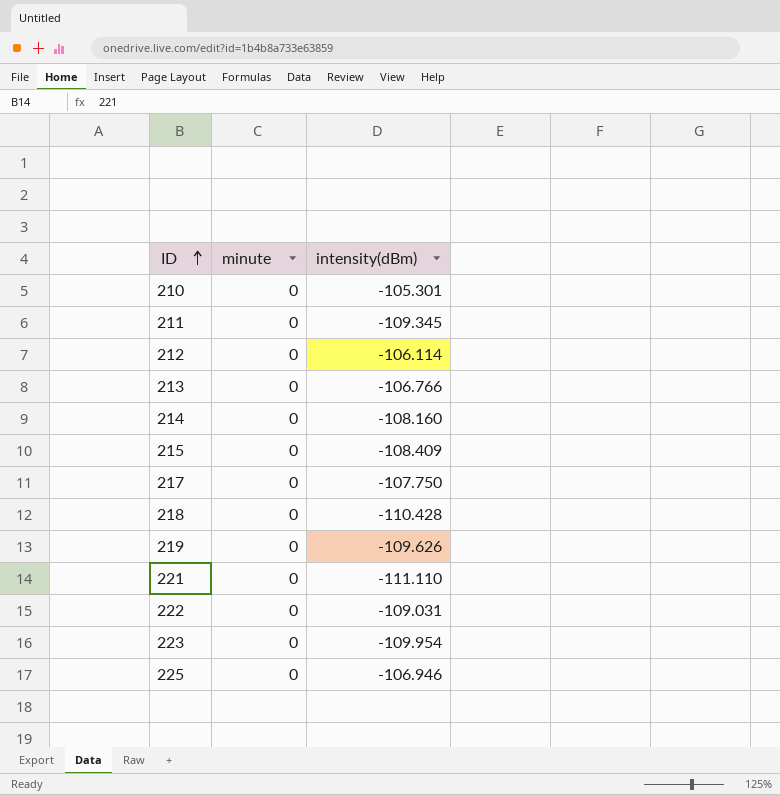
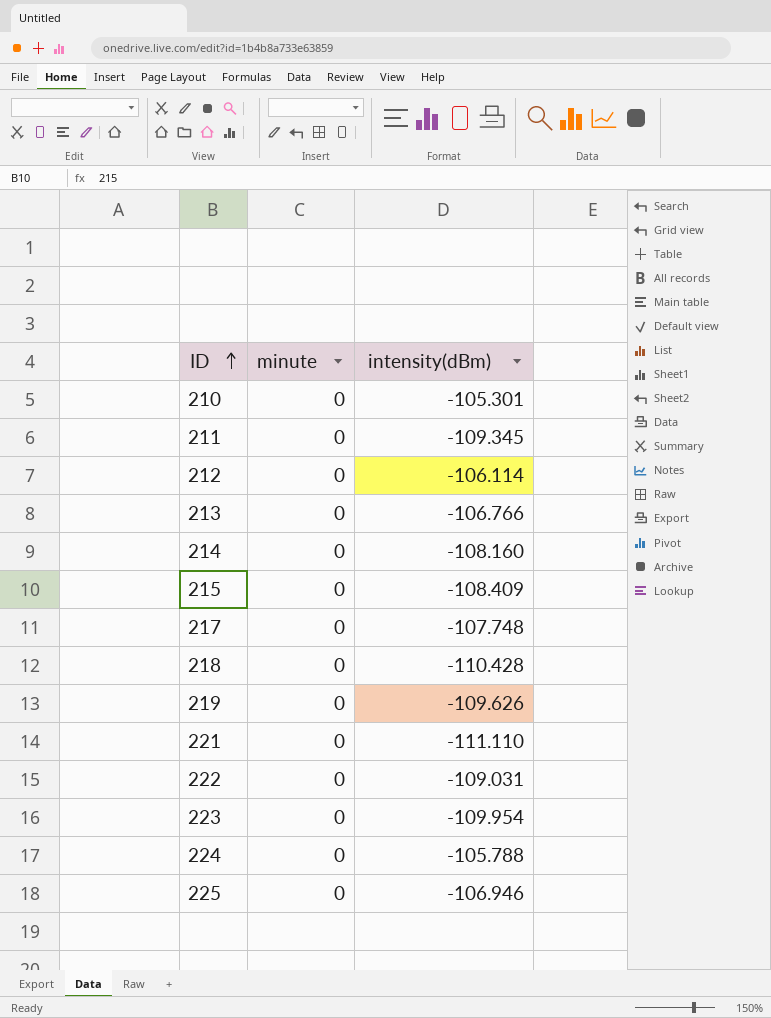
217 | intensity(dBm): -107.750 -> -107.748
row 224: none -> 0 | -105.788

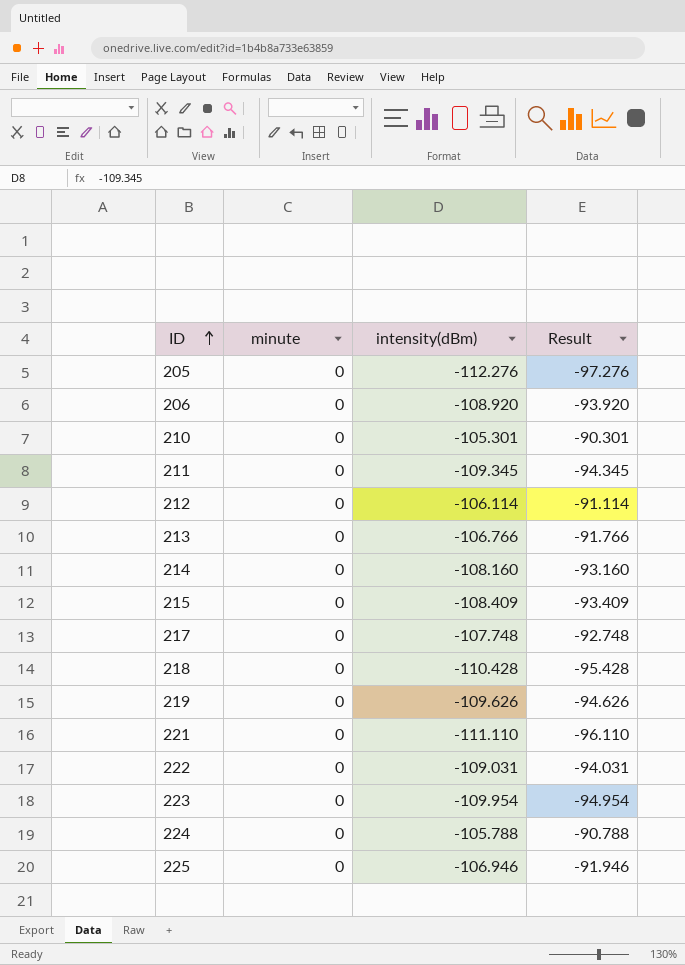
column Result | formula: none -> [intensity(dBm)] + 15
row 205: none -> 0 | -112.276 | -97.276
row 206: none -> 0 | -108.920 | -93.920

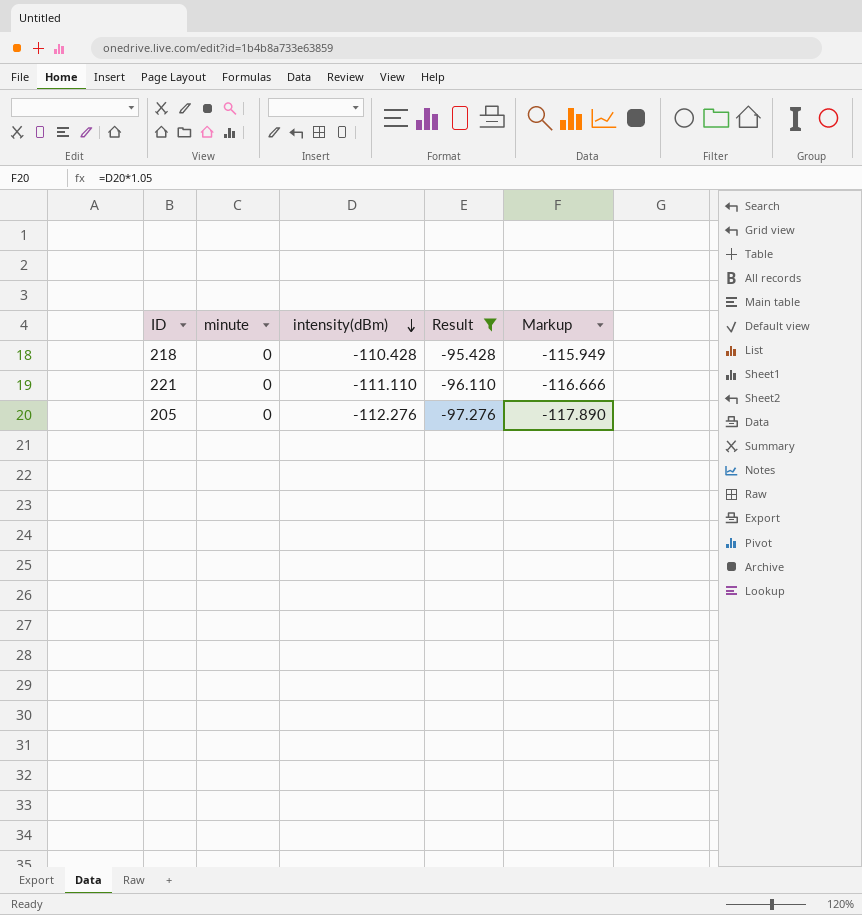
filter: none -> Result <= -95.428
row order: ID ascending -> intensity(dBm) descending
column Markup | formula: none -> [intensity(dBm)] * 1.05

